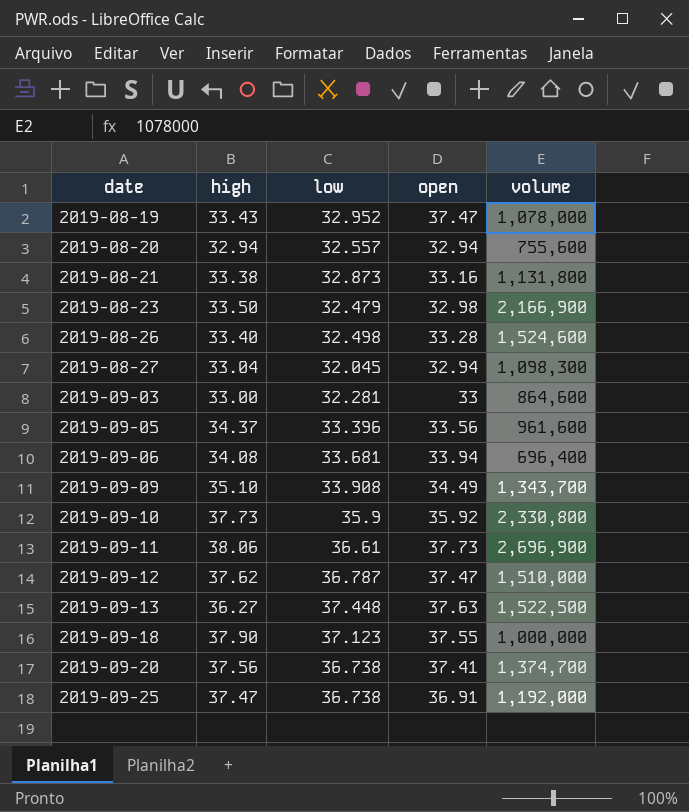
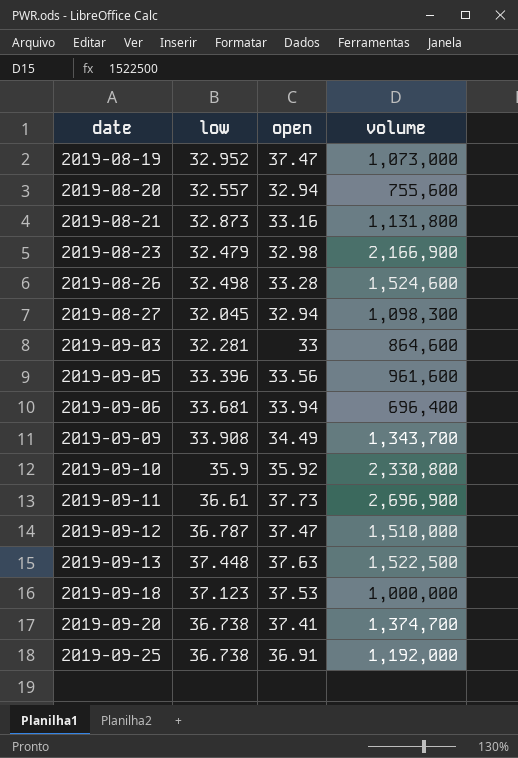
column high | position: 2 -> none
2019-08-19 | volume: 1,078,000 -> 1,073,000
2019-09-18 | open: 37.55 -> 37.53

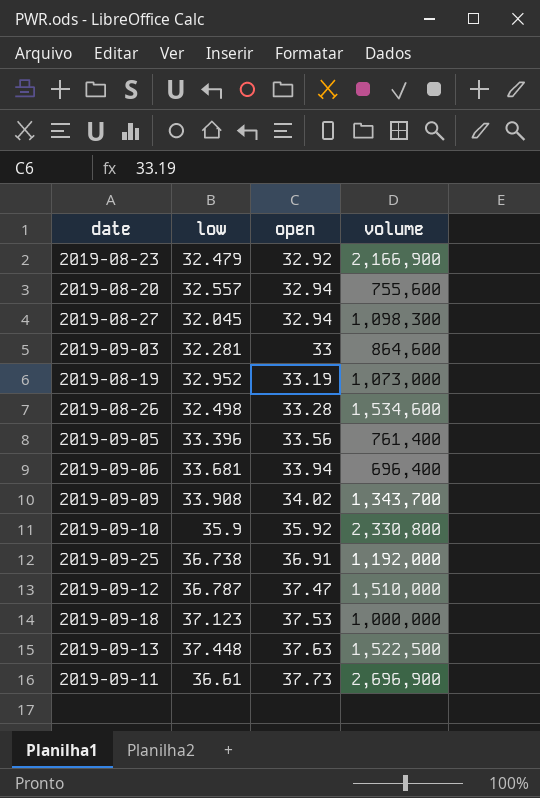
row order: date ascending -> open ascending
row 2019-08-21: 32.873 | 33.16 | 1,131,800 -> none
row 2019-09-20: 36.738 | 37.41 | 1,374,700 -> none
2019-08-23 | open: 32.98 -> 32.92
2019-08-19 | open: 37.47 -> 33.19
2019-08-26 | volume: 1,524,600 -> 1,534,600
2019-09-05 | volume: 961,600 -> 761,400
2019-09-09 | open: 34.49 -> 34.02

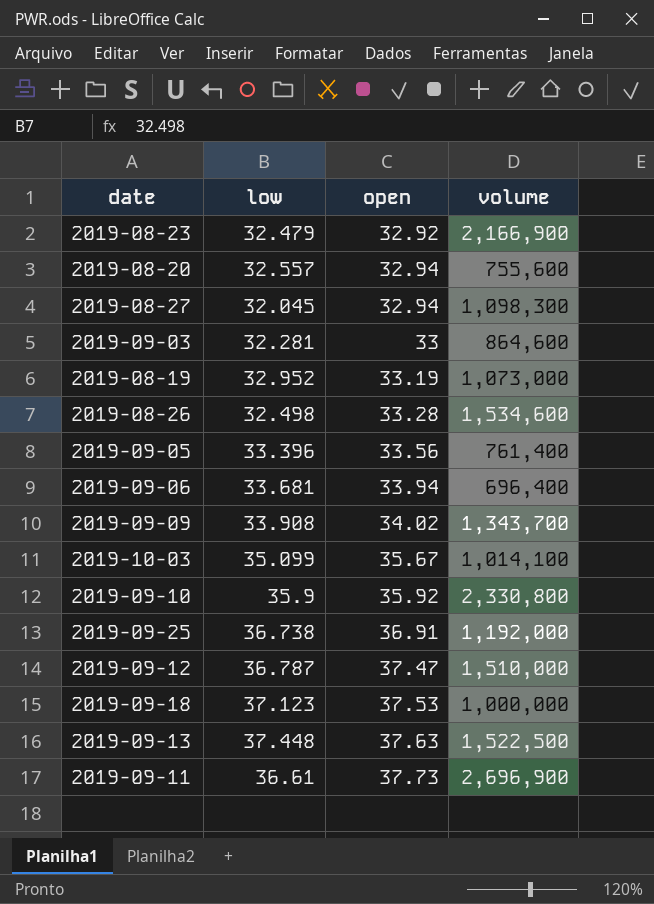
row 2019-10-03: none -> 35.099 | 35.67 | 1,014,100

